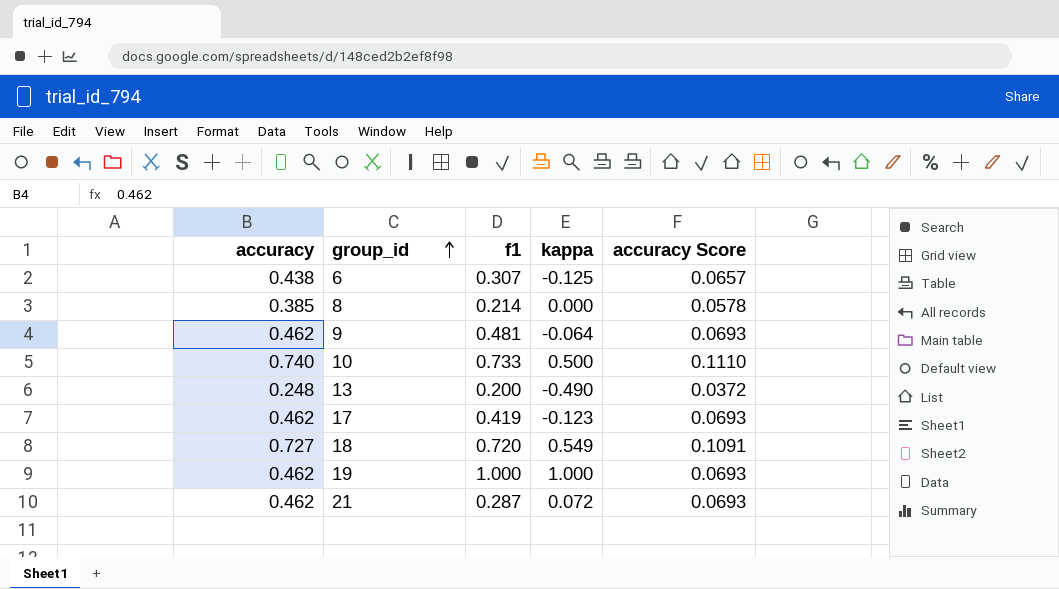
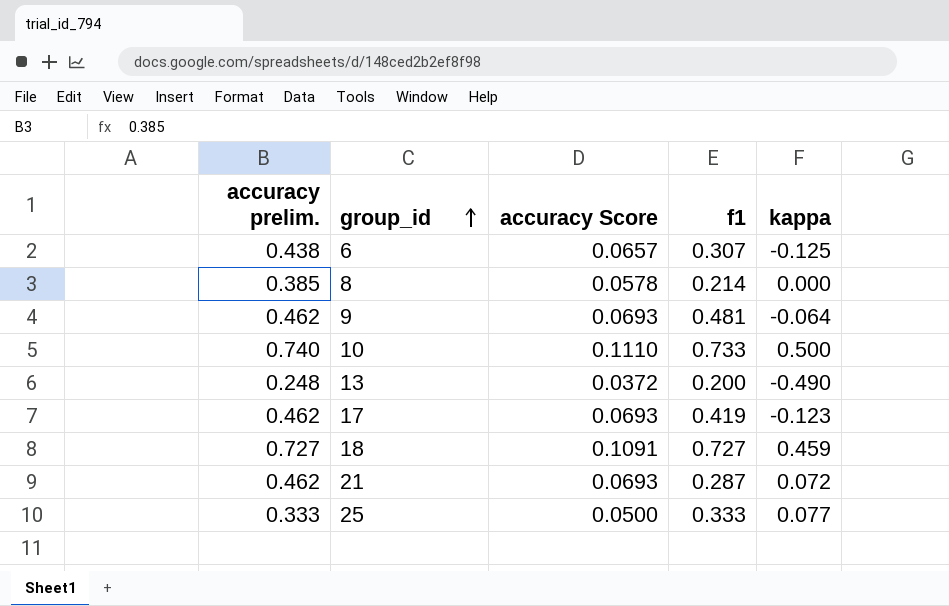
column name: accuracy -> accuracy prelim.
column accuracy Score | position: 5 -> 3
row 19: 0.462 | 1.000 | 1.000 | 0.0693 -> none
18 | f1: 0.720 -> 0.727
18 | kappa: 0.549 -> 0.459
row 25: none -> 0.333 | 0.0500 | 0.333 | 0.077

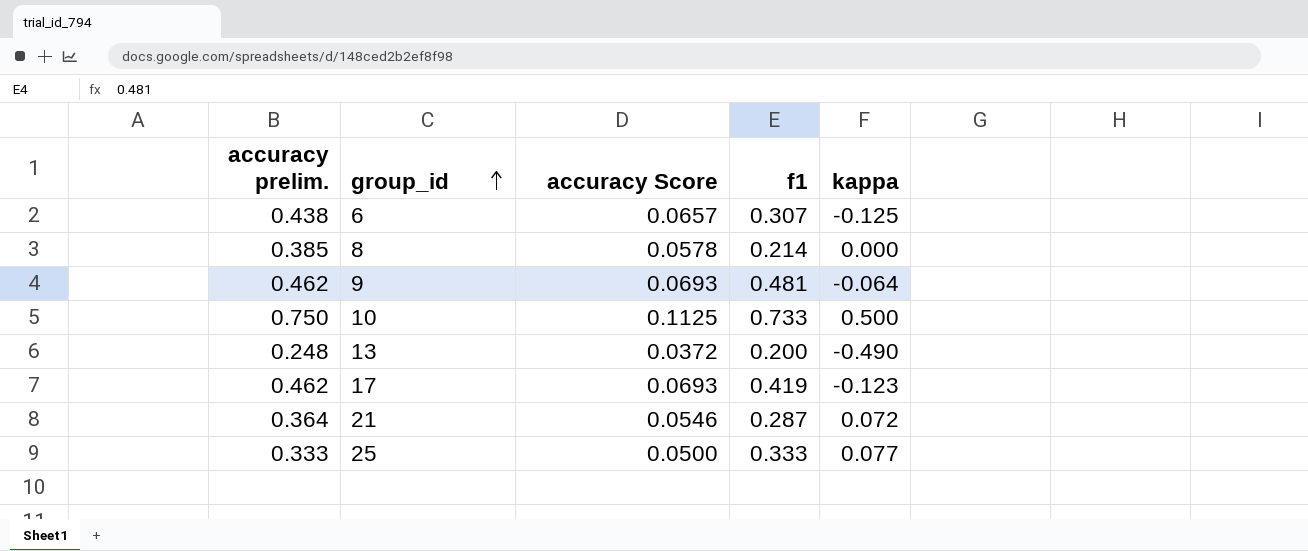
row 18: 0.727 | 0.1091 | 0.727 | 0.459 -> none
10 | accuracy prelim.: 0.740 -> 0.750
10 | accuracy Score: 0.1110 -> 0.1125
21 | accuracy prelim.: 0.462 -> 0.364
21 | accuracy Score: 0.0693 -> 0.0546

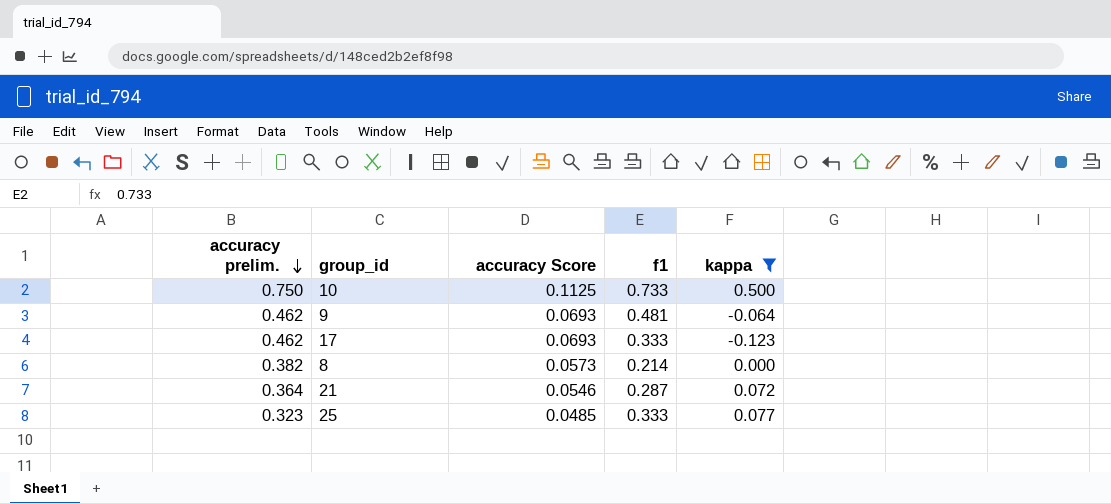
filter: none -> kappa >= -0.123
row order: group_id ascending -> accuracy prelim. descending
17 | f1: 0.419 -> 0.333
8 | accuracy prelim.: 0.385 -> 0.382
8 | accuracy Score: 0.0578 -> 0.0573
25 | accuracy prelim.: 0.333 -> 0.323
25 | accuracy Score: 0.0500 -> 0.0485

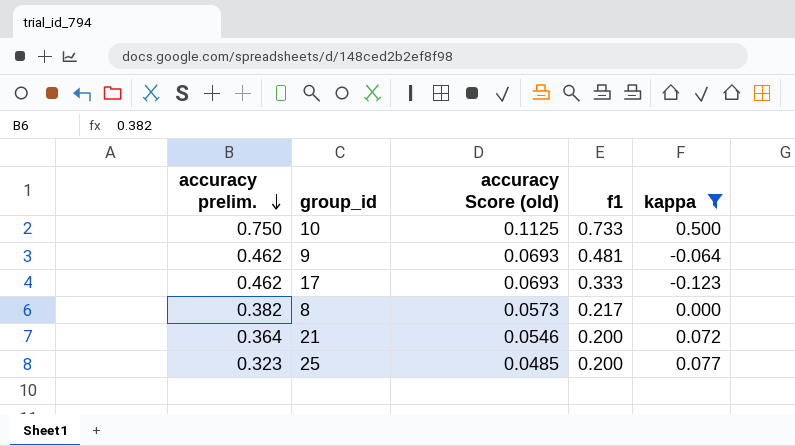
column name: accuracy Score -> accuracy Score (old)
8 | f1: 0.214 -> 0.217
21 | f1: 0.287 -> 0.200
25 | f1: 0.333 -> 0.200

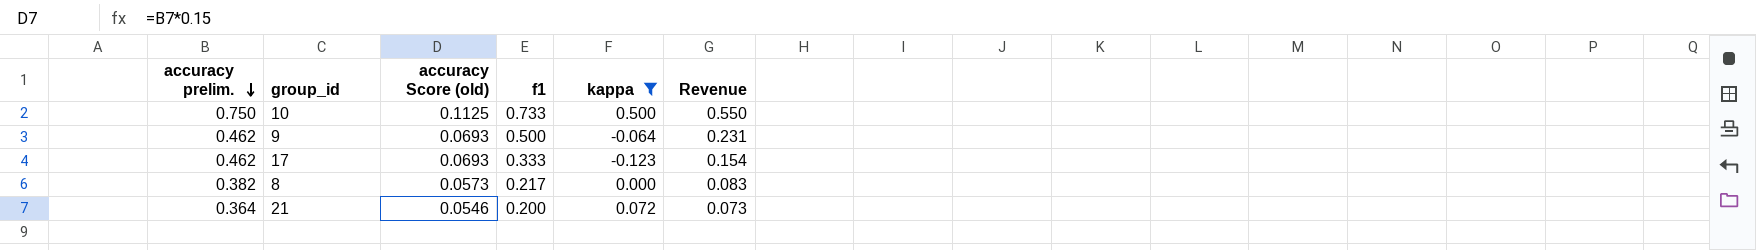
column Revenue | formula: none -> [accuracy prelim.] * [f1]
row 25: 0.323 | 0.0485 | 0.200 | 0.077 -> none
9 | f1: 0.481 -> 0.500

